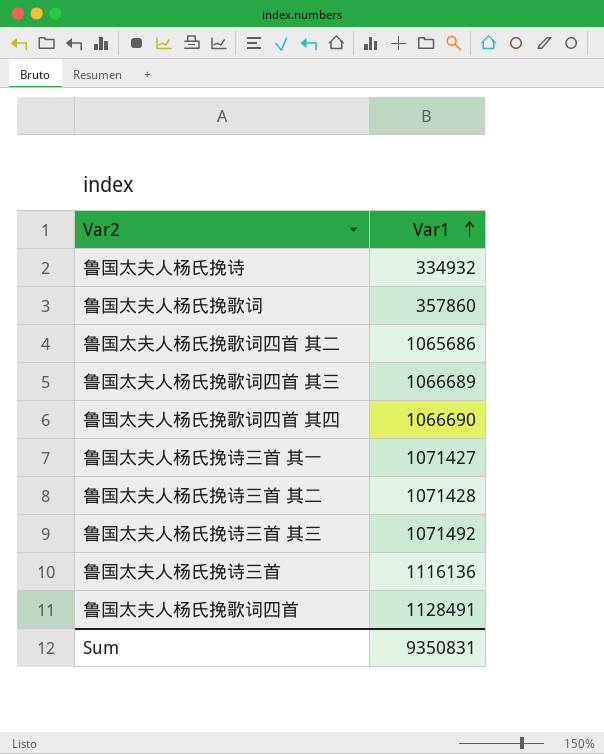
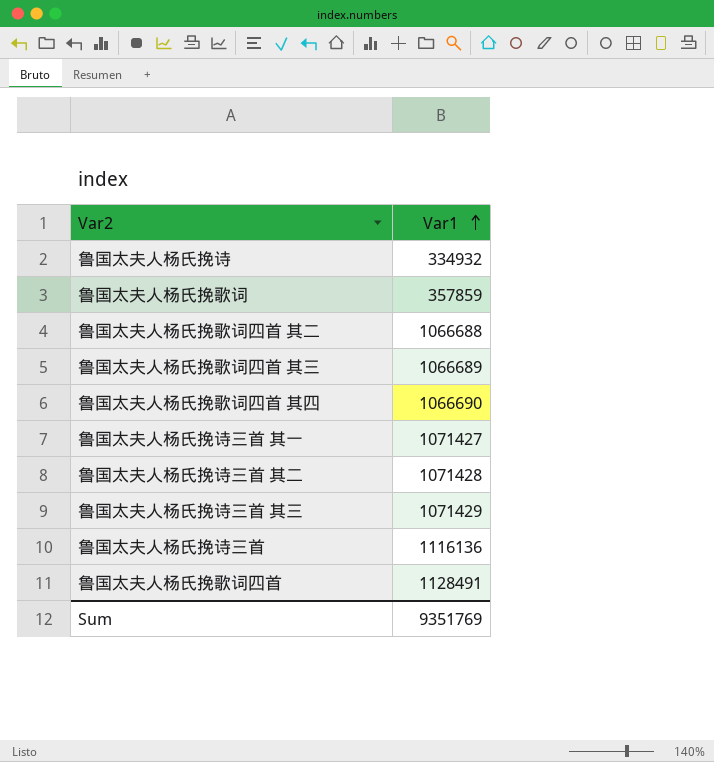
鲁国太夫人杨氏挽歌词 | Var1: 357860 -> 357859
鲁国太夫人杨氏挽歌词四首 其二 | Var1: 1065686 -> 1066688
鲁国太夫人杨氏挽诗三首 其三 | Var1: 1071492 -> 1071429
Sum | Var1: 9350831 -> 9351769

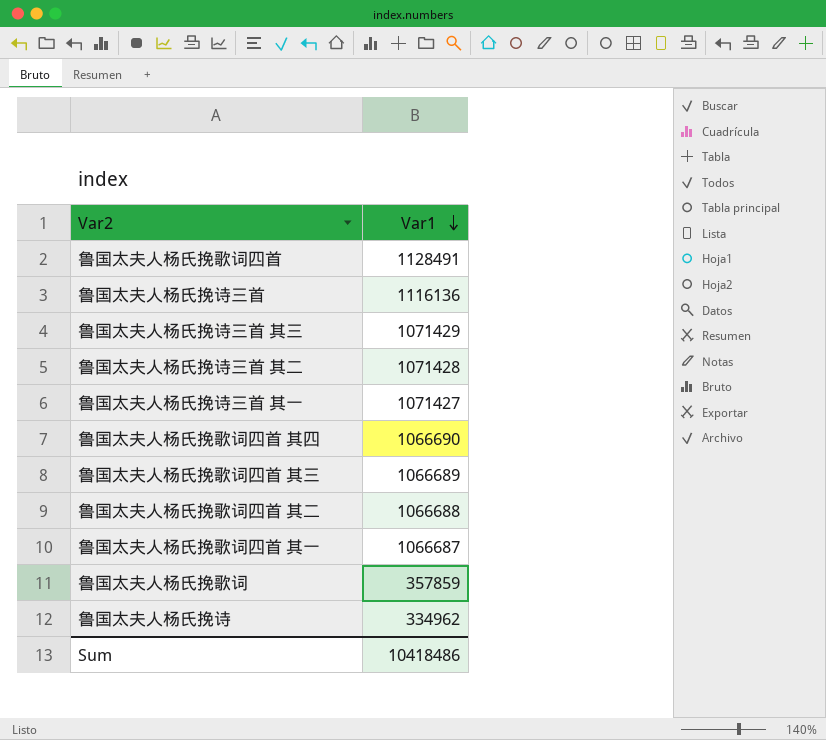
row order: Var1 ascending -> Var1 descending
row 鲁国太夫人杨氏挽歌词四首 其一: none -> 1066687
鲁国太夫人杨氏挽诗 | Var1: 334932 -> 334962
Sum | Var1: 9351769 -> 10418486

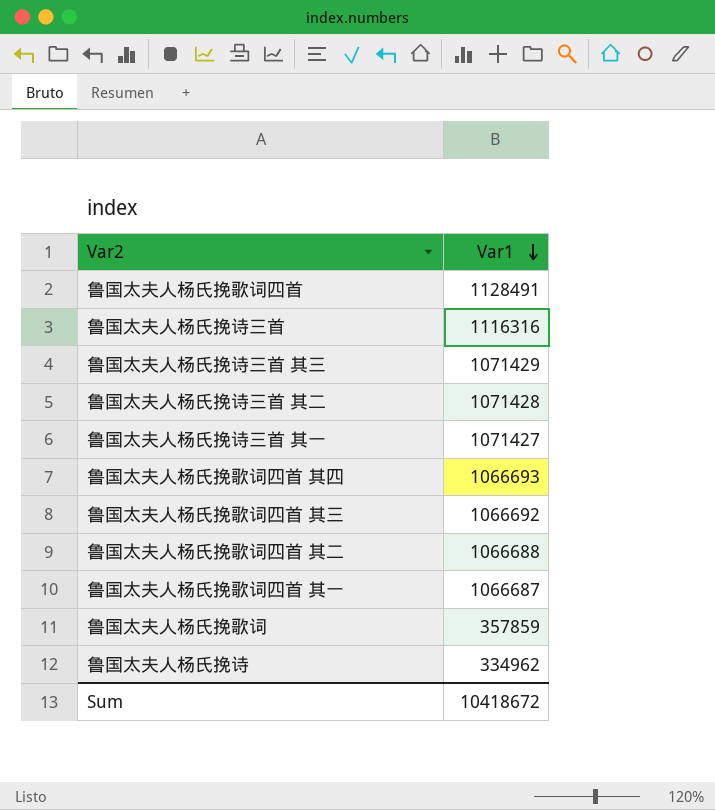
鲁国太夫人杨氏挽诗三首 | Var1: 1116136 -> 1116316
鲁国太夫人杨氏挽歌词四首 其四 | Var1: 1066690 -> 1066693
鲁国太夫人杨氏挽歌词四首 其三 | Var1: 1066689 -> 1066692
Sum | Var1: 10418486 -> 10418672

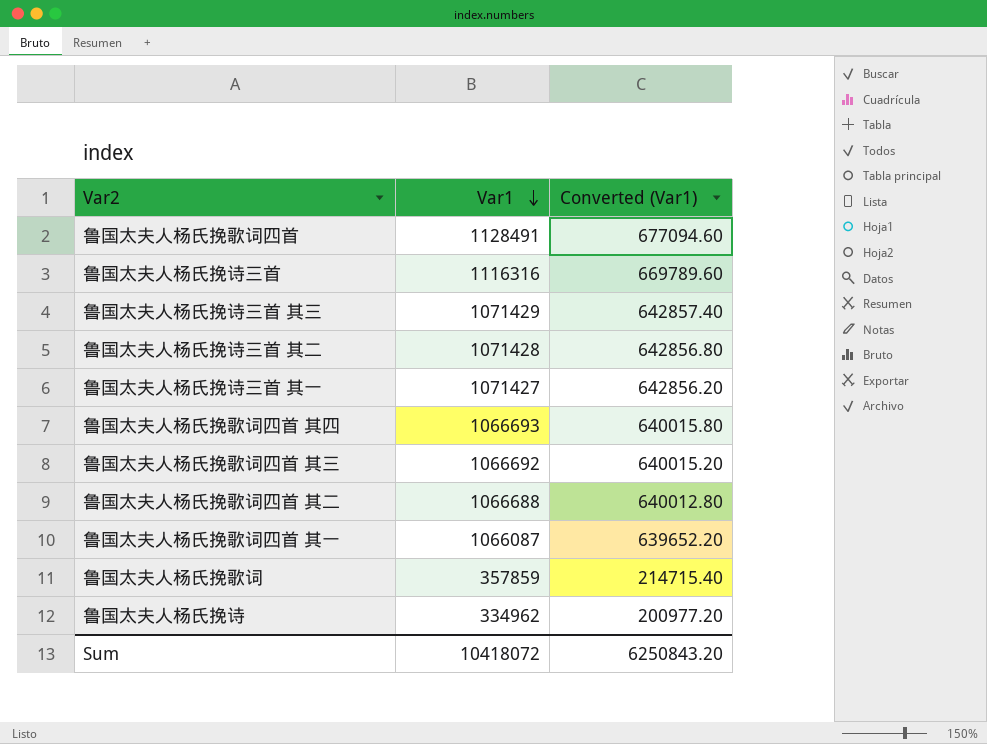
column Converted (Var1) | formula: none -> [Var1] * 0.6
鲁国太夫人杨氏挽歌词四首 其一 | Var1: 1066687 -> 1066087
Sum | Var1: 10418672 -> 10418072

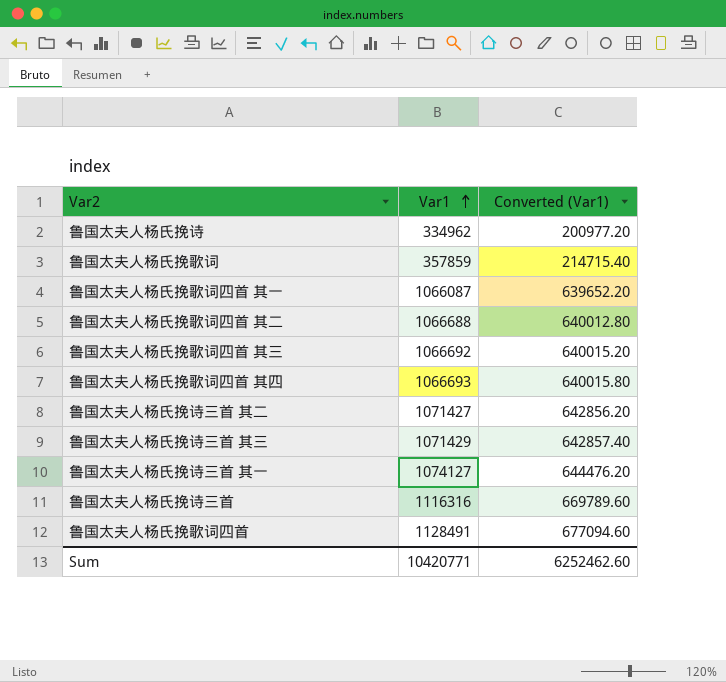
row order: Var1 descending -> Var1 ascending
鲁国太夫人杨氏挽诗三首 其二 | Var1: 1071428 -> 1071427
鲁国太夫人杨氏挽诗三首 其二 | Converted (Var1): 642856.80 -> 642856.20
鲁国太夫人杨氏挽诗三首 其一 | Var1: 1071427 -> 1074127
鲁国太夫人杨氏挽诗三首 其一 | Converted (Var1): 642856.20 -> 644476.20
Sum | Var1: 10418072 -> 10420771
Sum | Converted (Var1): 6250843.20 -> 6252462.60

